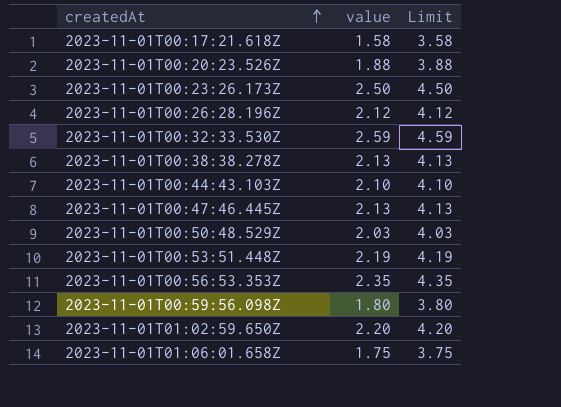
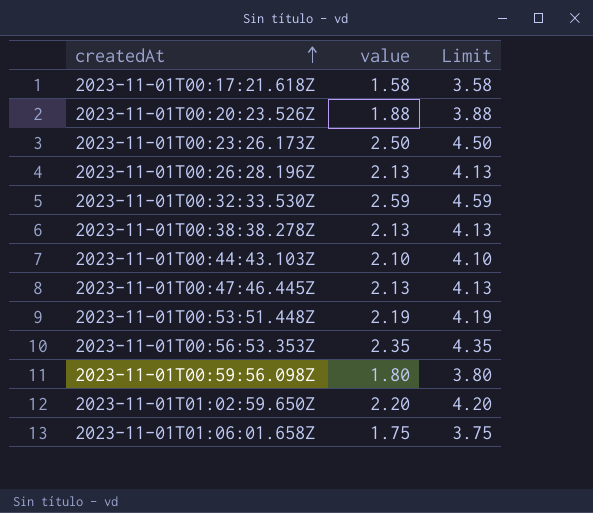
row 2023-11-01T00:50:48.529Z: 2.03 | 4.03 -> none
2023-11-01T00:26:28.196Z | value: 2.12 -> 2.13
2023-11-01T00:26:28.196Z | Limit: 4.12 -> 4.13

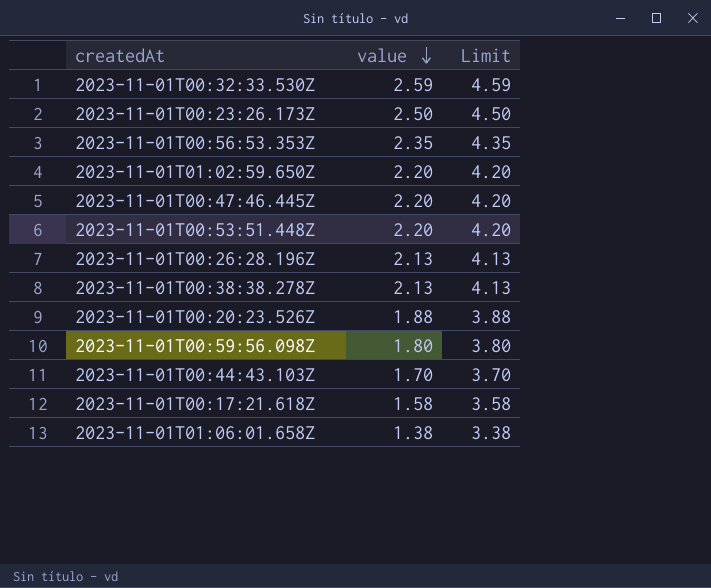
row order: createdAt ascending -> value descending
2023-11-01T00:47:46.445Z | value: 2.13 -> 2.20
2023-11-01T00:47:46.445Z | Limit: 4.13 -> 4.20
2023-11-01T00:53:51.448Z | value: 2.19 -> 2.20
2023-11-01T00:53:51.448Z | Limit: 4.19 -> 4.20
2023-11-01T00:44:43.103Z | value: 2.10 -> 1.70
2023-11-01T00:44:43.103Z | Limit: 4.10 -> 3.70
2023-11-01T01:06:01.658Z | value: 1.75 -> 1.38
2023-11-01T01:06:01.658Z | Limit: 3.75 -> 3.38

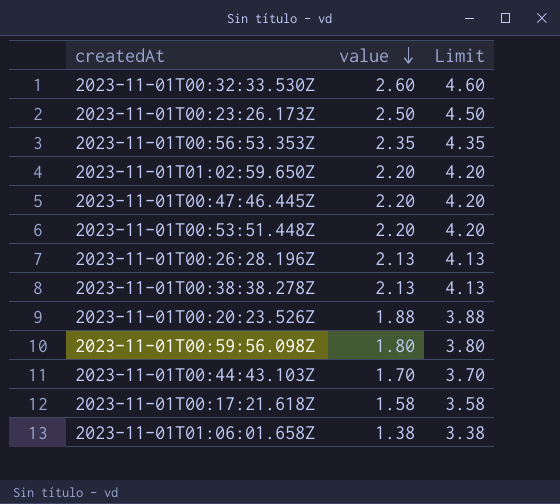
2023-11-01T00:32:33.530Z | value: 2.59 -> 2.60
2023-11-01T00:32:33.530Z | Limit: 4.59 -> 4.60

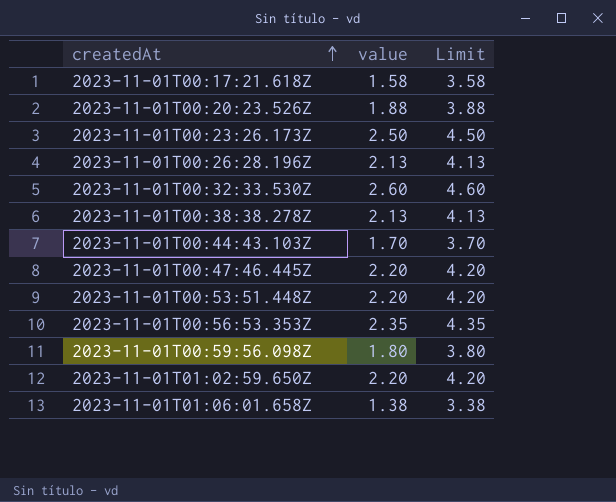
row order: value descending -> createdAt ascending

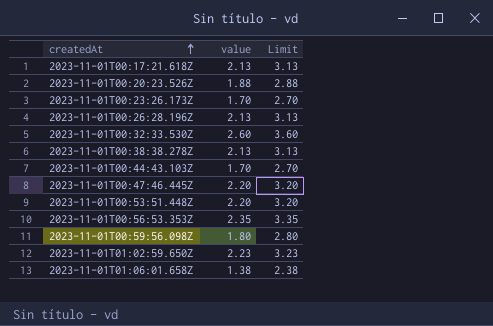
column Limit | formula: [value] + 2 -> [value] + 1
2023-11-01T00:17:21.618Z | value: 1.58 -> 2.13
2023-11-01T00:23:26.173Z | value: 2.50 -> 1.70
2023-11-01T01:02:59.650Z | value: 2.20 -> 2.23

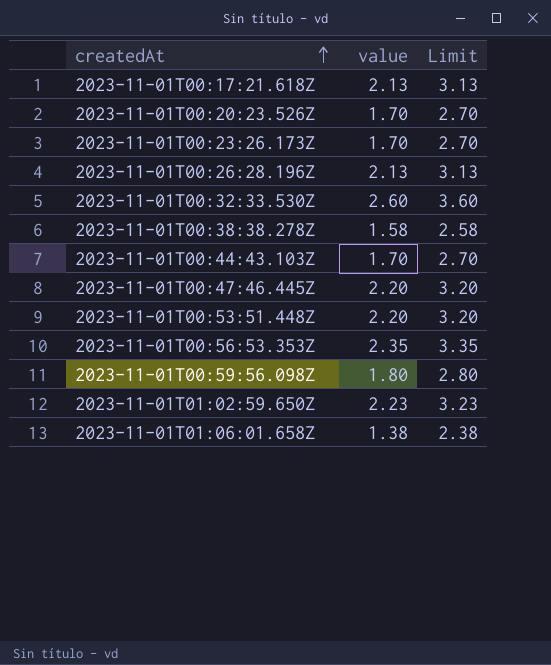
2023-11-01T00:20:23.526Z | value: 1.88 -> 1.70
2023-11-01T00:20:23.526Z | Limit: 2.88 -> 2.70
2023-11-01T00:38:38.278Z | value: 2.13 -> 1.58
2023-11-01T00:38:38.278Z | Limit: 3.13 -> 2.58

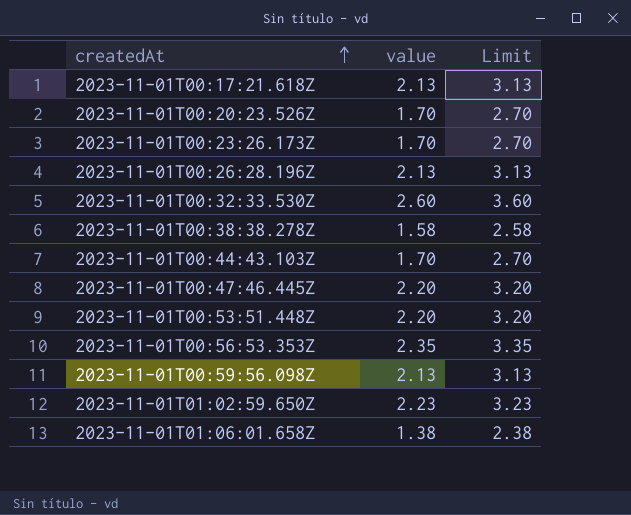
2023-11-01T00:59:56.098Z | value: 1.80 -> 2.13
2023-11-01T00:59:56.098Z | Limit: 2.80 -> 3.13

